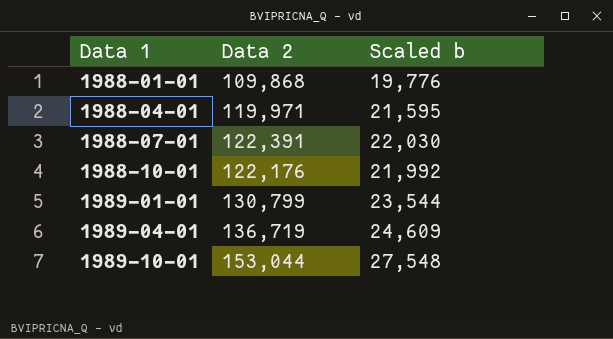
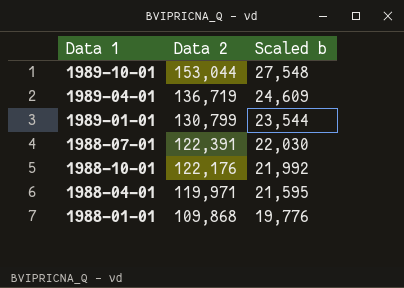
row order: Data 1 ascending -> Data 2 descending

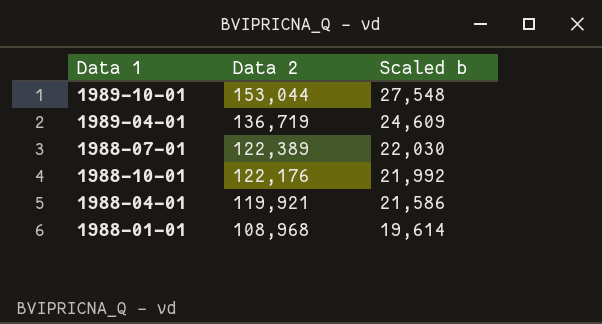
row 1989-01-01: 130,799 | 23,544 -> none
1988-07-01 | Data 2: 122,391 -> 122,389
1988-04-01 | Data 2: 119,971 -> 119,921
1988-04-01 | Scaled b: 21,595 -> 21,586
1988-01-01 | Data 2: 109,868 -> 108,968
1988-01-01 | Scaled b: 19,776 -> 19,614

